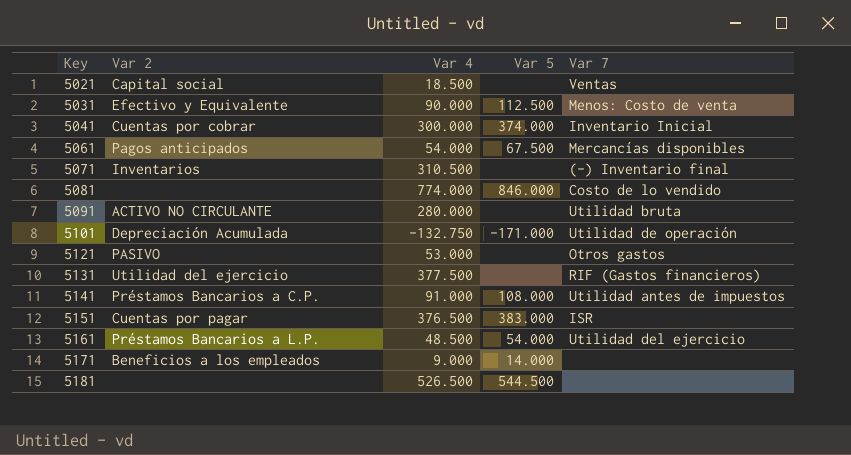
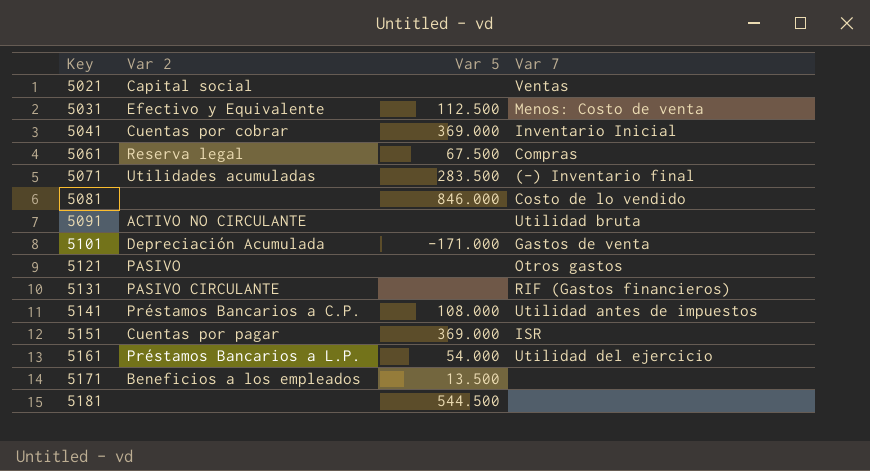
column Var 4 | position: 3 -> none
5041 | Var 5: 374.000 -> 369.000
5061 | Var 2: Pagos anticipados -> Reserva legal
5061 | Var 7: Mercancías disponibles -> Compras
5071 | Var 2: Inventarios -> Utilidades acumuladas
5071 | Var 5: none -> 283.500
5101 | Var 7: Utilidad de operación -> Gastos de venta
5131 | Var 2: Utilidad del ejercicio -> PASIVO CIRCULANTE
5151 | Var 5: 383.000 -> 369.000
5171 | Var 5: 14.000 -> 13.500

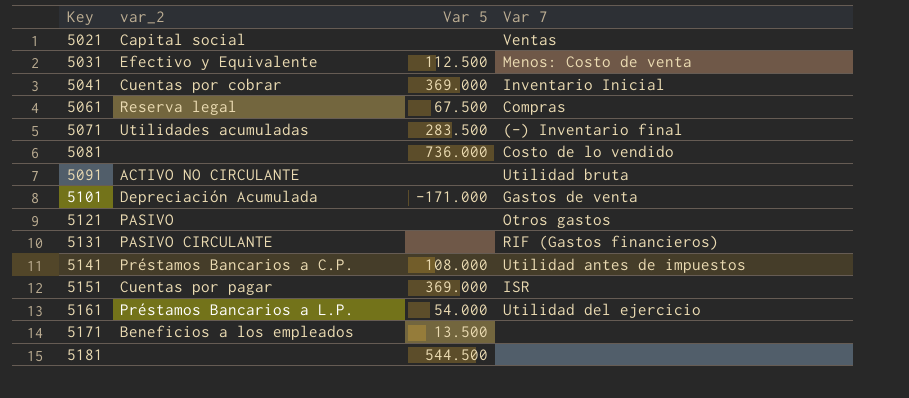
column name: Var 2 -> var_2
5081 | Var 5: 846.000 -> 736.000

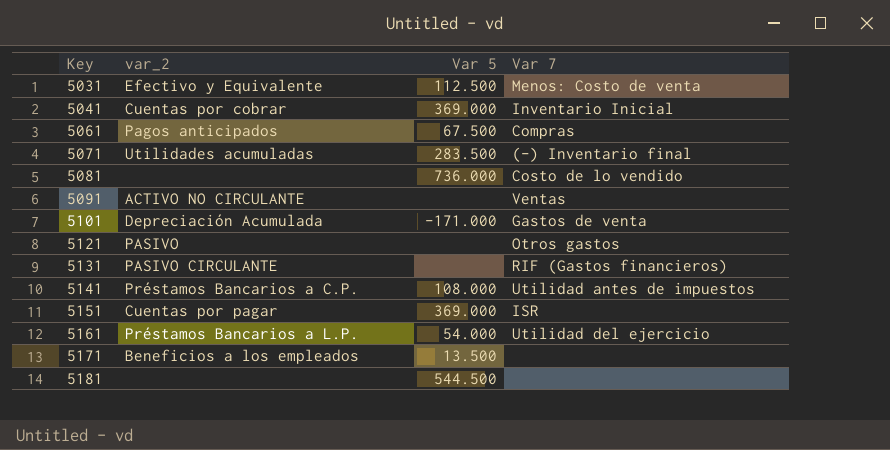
row 5021: Capital social | none | Ventas -> none
5061 | var_2: Reserva legal -> Pagos anticipados
5091 | Var 7: Utilidad bruta -> Ventas

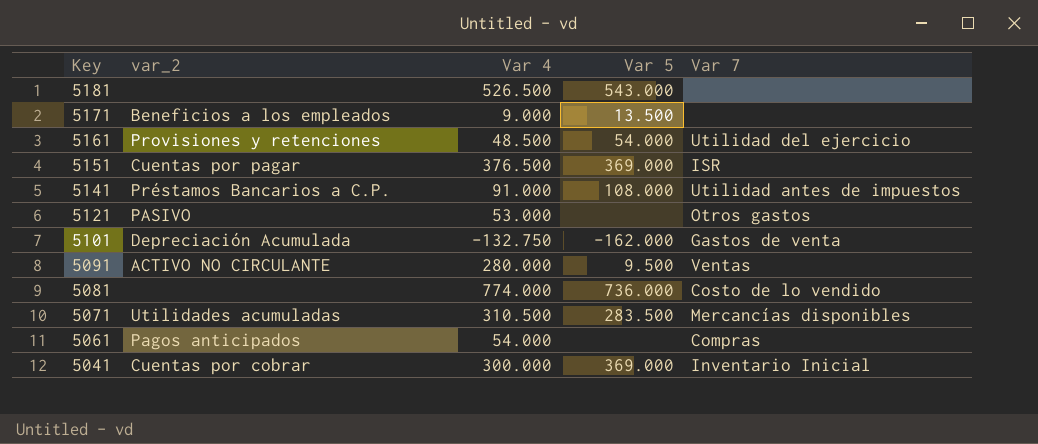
row order: Key ascending -> Key descending
column Var 4 | position: none -> 3
row 5031: Efectivo y Equivalente | 112.500 | Menos: Costo de venta -> none
row 5131: PASIVO CIRCULANTE | none | RIF (Gastos financieros) -> none
5181 | Var 5: 544.500 -> 543.000
5161 | var_2: Préstamos Bancarios a L.P. -> Provisiones y retenciones
5101 | Var 5: -171.000 -> -162.000
5091 | Var 5: none -> 9.500
5071 | Var 7: (-) Inventario final -> Mercancías disponibles
5061 | Var 5: 67.500 -> none

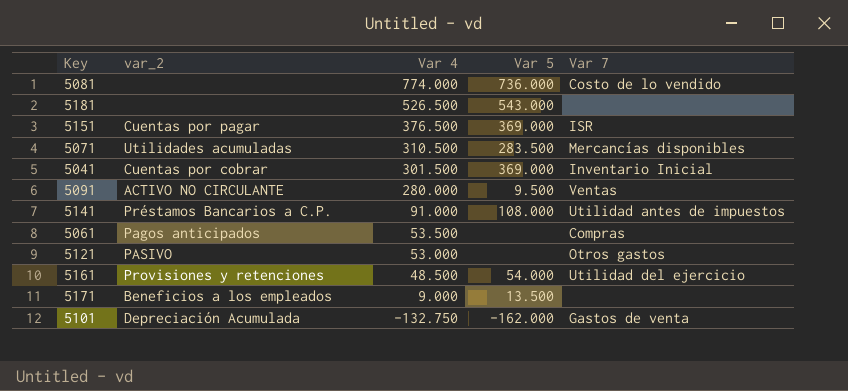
row order: Key descending -> Var 4 descending
5041 | Var 4: 300.000 -> 301.500
5061 | Var 4: 54.000 -> 53.500

